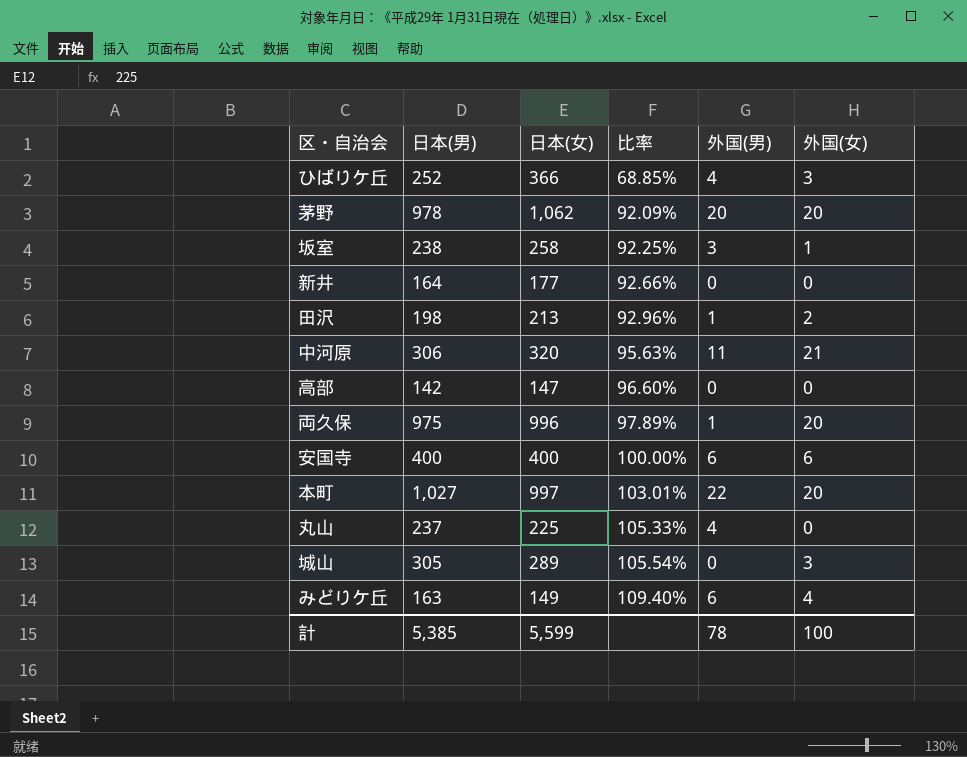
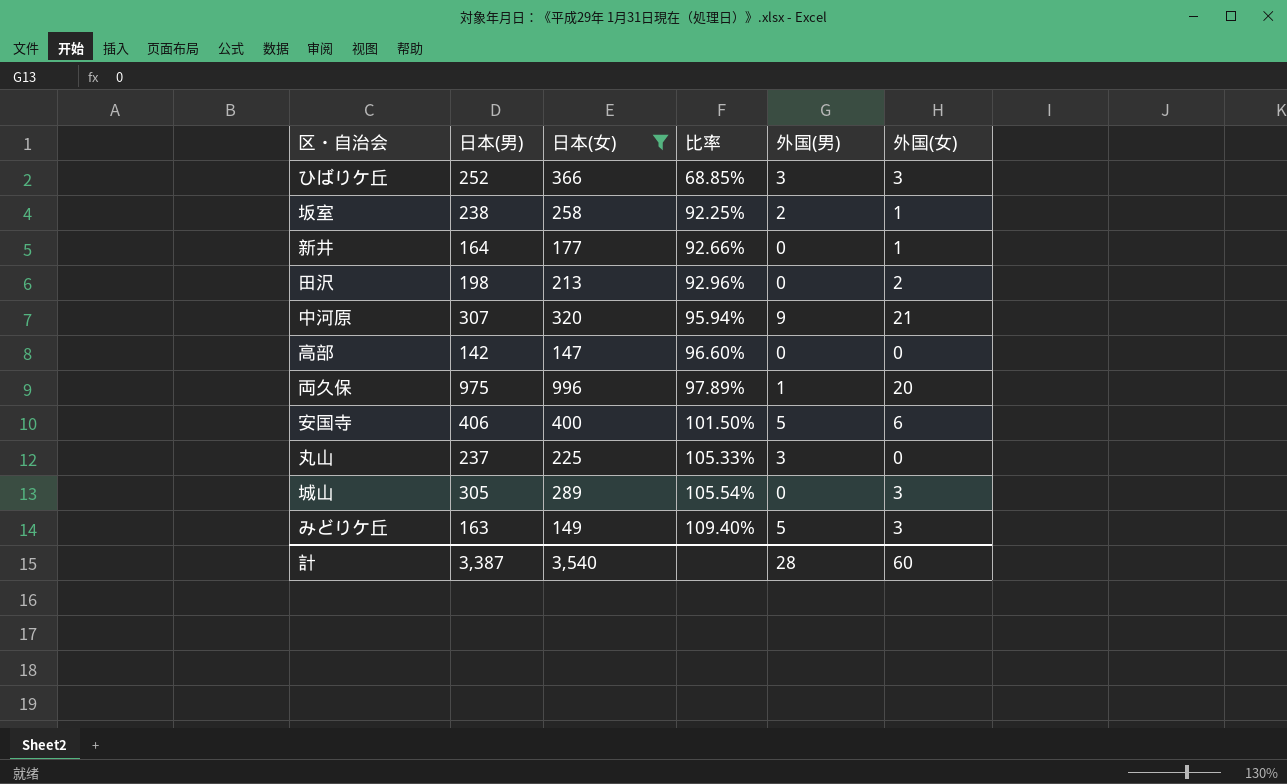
filter: none -> 日本(女) <= 996
ひばりケ丘 | 外国(男): 4 -> 3
坂室 | 外国(男): 3 -> 2
新井 | 外国(女): 0 -> 1
田沢 | 外国(男): 1 -> 0
中河原 | 日本(男): 306 -> 307
中河原 | 比率: 95.63% -> 95.94%
中河原 | 外国(男): 11 -> 9
安国寺 | 日本(男): 400 -> 406
安国寺 | 比率: 100.00% -> 101.50%
安国寺 | 外国(男): 6 -> 5
丸山 | 外国(男): 4 -> 3
みどりケ丘 | 外国(男): 6 -> 5
みどりケ丘 | 外国(女): 4 -> 3
計 | 日本(男): 5,385 -> 3,387
計 | 日本(女): 5,599 -> 3,540
計 | 外国(男): 78 -> 28
計 | 外国(女): 100 -> 60

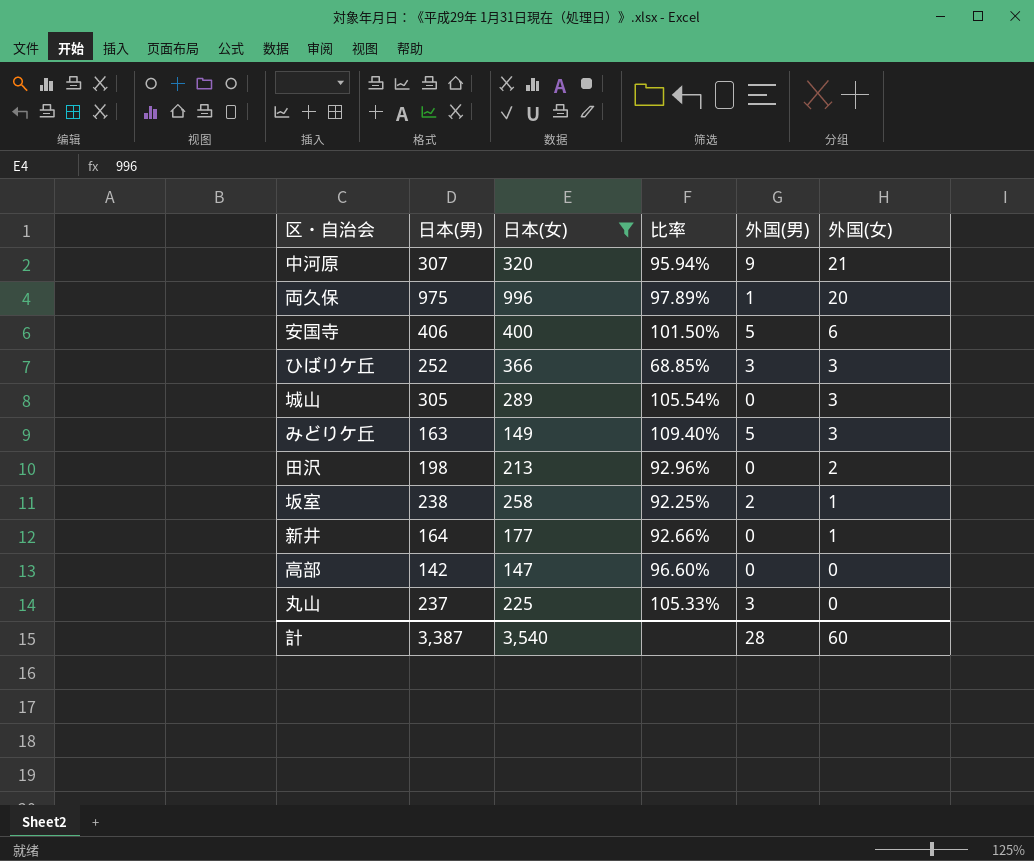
row order: 比率 ascending -> 外国(女) descending

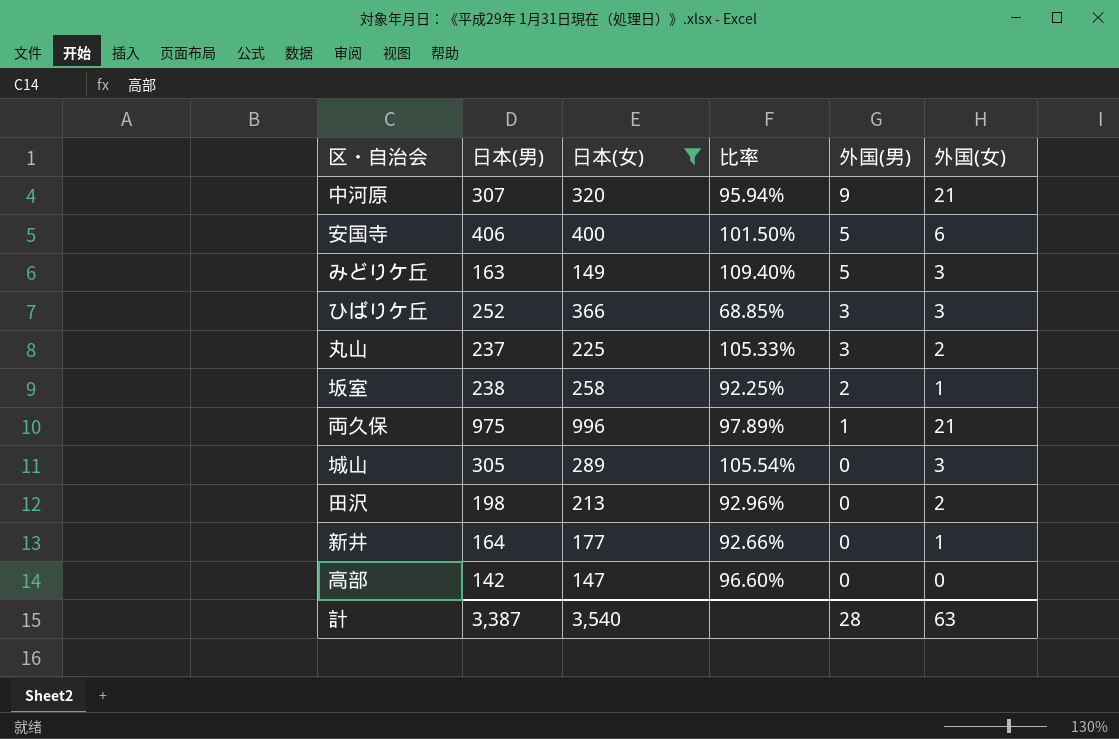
row order: 外国(女) descending -> 外国(男) descending
丸山 | 外国(女): 0 -> 2
両久保 | 外国(女): 20 -> 21
計 | 外国(女): 60 -> 63

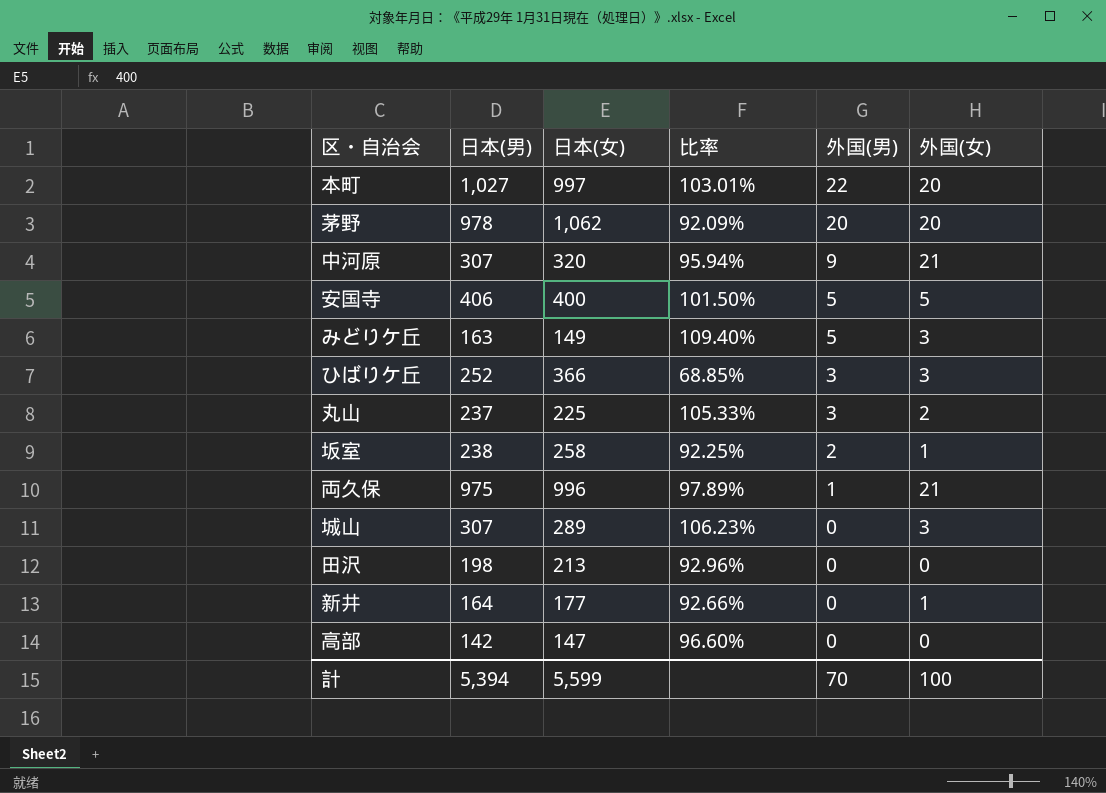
filter: 日本(女) <= 996 -> none
安国寺 | 外国(女): 6 -> 5
城山 | 日本(男): 305 -> 307
城山 | 比率: 105.54% -> 106.23%
田沢 | 外国(女): 2 -> 0
計 | 日本(男): 3,387 -> 5,394
計 | 日本(女): 3,540 -> 5,599
計 | 外国(男): 28 -> 70
計 | 外国(女): 63 -> 100

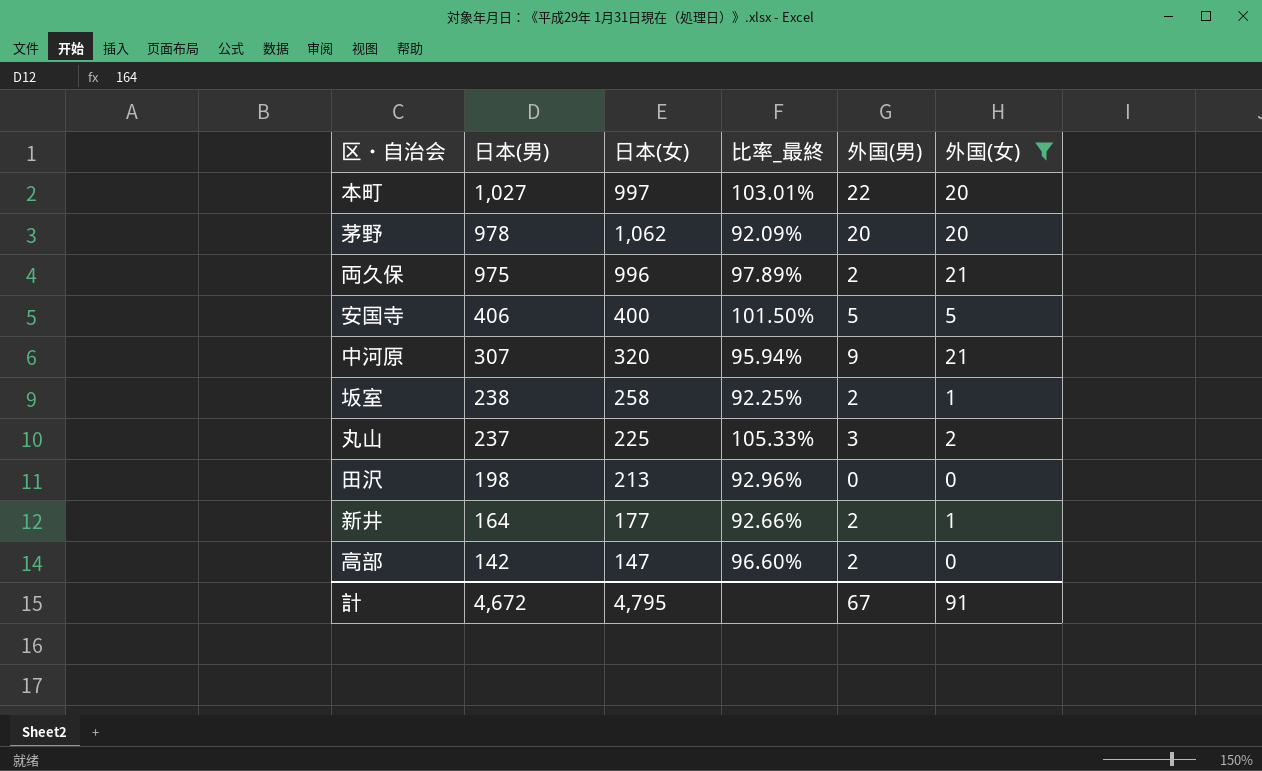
filter: none -> 外国(女) != 3
row order: 外国(男) descending -> 日本(男) descending
column name: 比率 -> 比率_最終
両久保 | 外国(男): 1 -> 2
新井 | 外国(男): 0 -> 2
高部 | 外国(男): 0 -> 2
計 | 日本(男): 5,394 -> 4,672
計 | 日本(女): 5,599 -> 4,795
計 | 外国(男): 70 -> 67
計 | 外国(女): 100 -> 91

